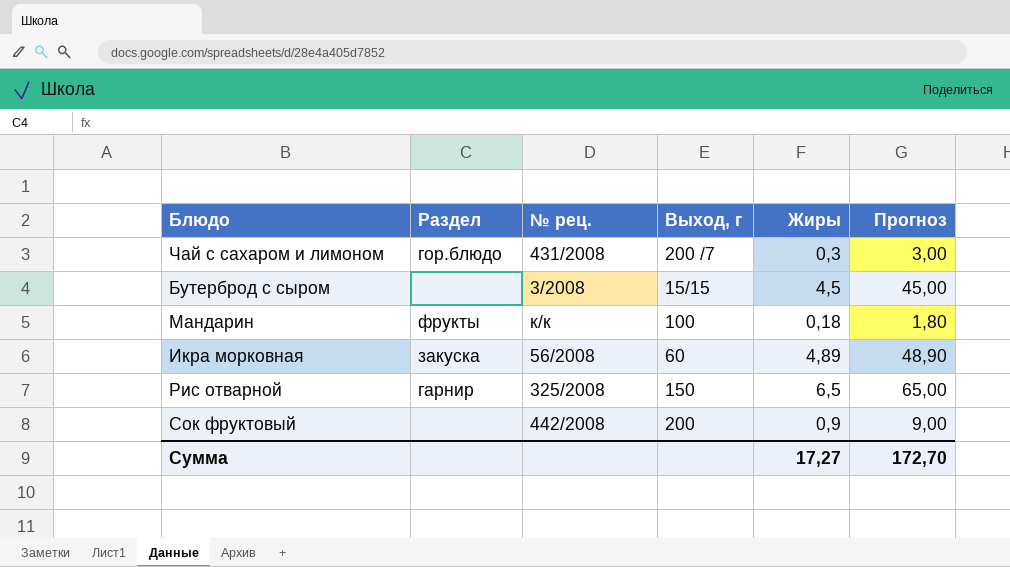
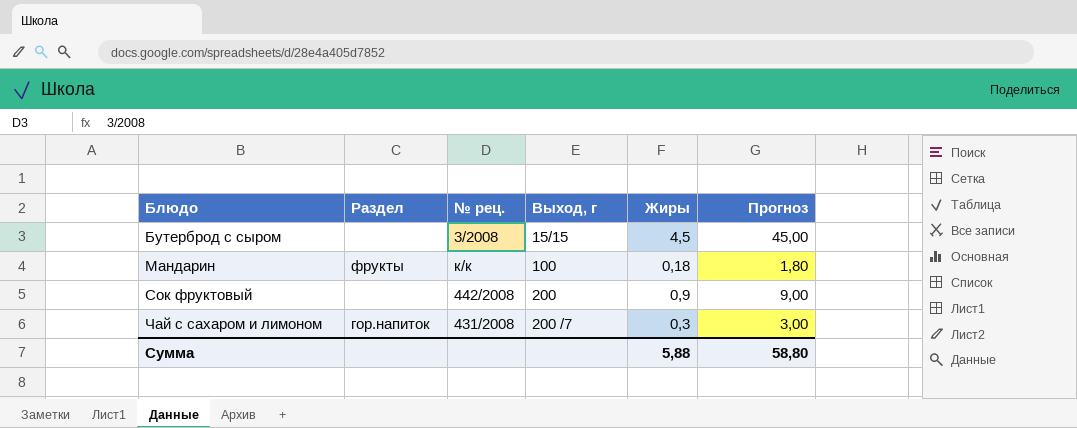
row order: none -> Блюдо ascending
row Икра морковная: закуска | 56/2008 | 60 | 4,89 | 48,90 -> none
row Рис отварной: гарнир | 325/2008 | 150 | 6,5 | 65,00 -> none
Чай с сахаром и лимоном | Раздел: гор.блюдо -> гор.напиток
Сумма | Жиры: 17,27 -> 5,88
Сумма | Прогноз: 172,70 -> 58,80

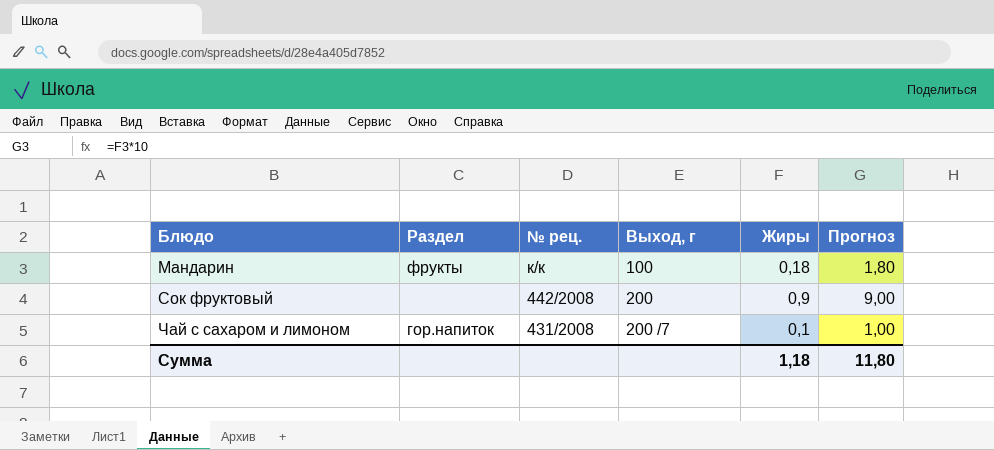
row Бутерброд с сыром: none | 3/2008 | 15/15 | 4,5 | 45,00 -> none
Чай с сахаром и лимоном | Жиры: 0,3 -> 0,1
Чай с сахаром и лимоном | Прогноз: 3,00 -> 1,00
Сумма | Жиры: 5,88 -> 1,18
Сумма | Прогноз: 58,80 -> 11,80

